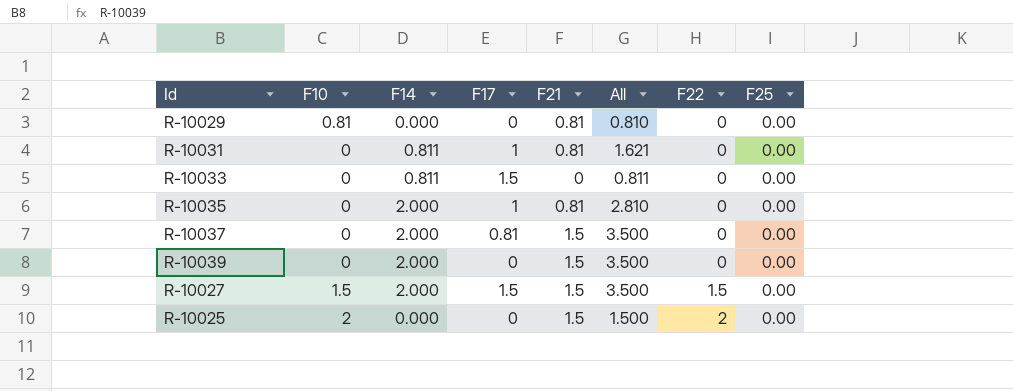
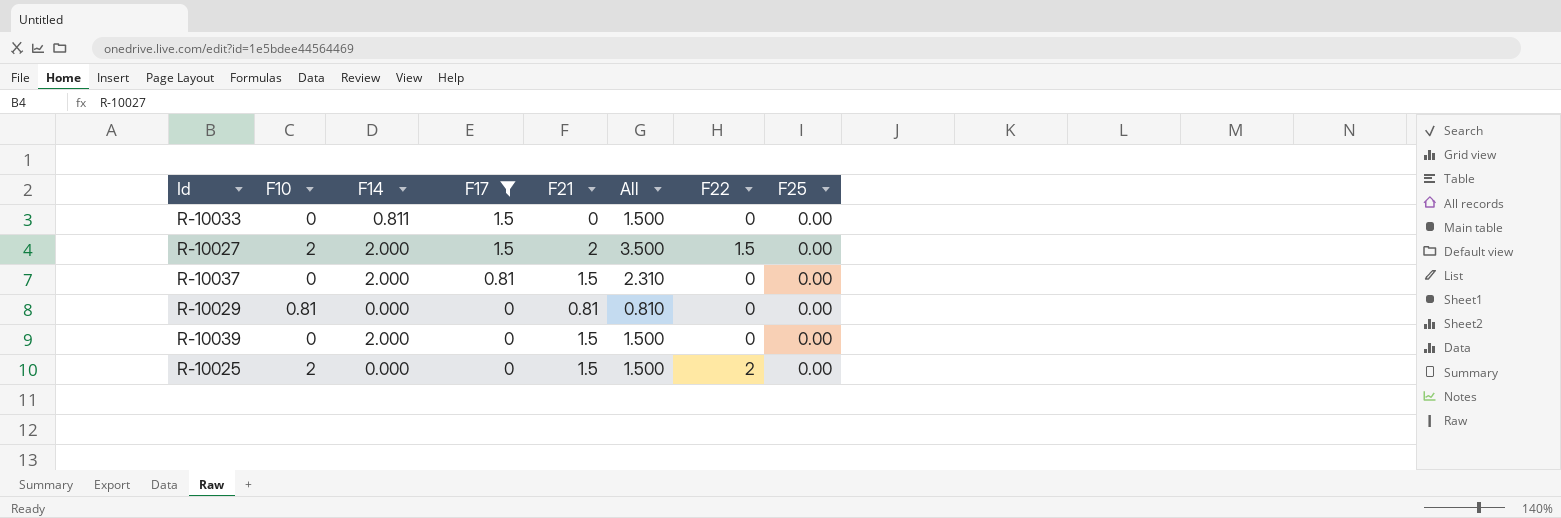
filter: none -> F17 != 1
row order: F22 ascending -> F17 descending
column All | formula: [F14] + [F21] -> [F17] + [F21]
R-10027 | F10: 1.5 -> 2
R-10027 | F21: 1.5 -> 2

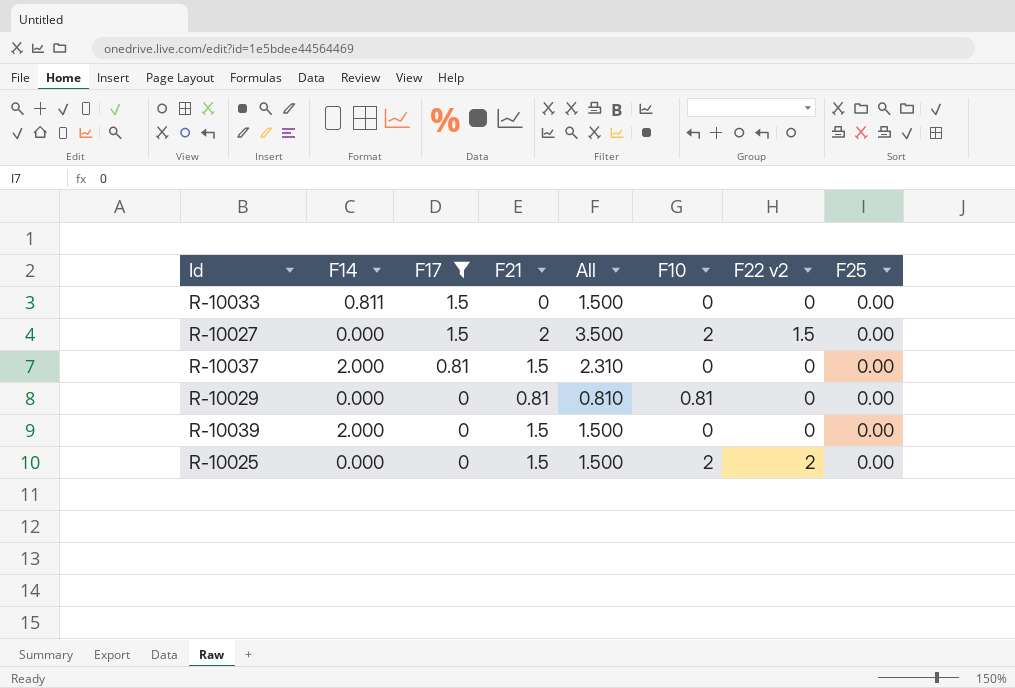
column F10 | position: 2 -> 6
column name: F22 -> F22 v2
R-10027 | F14: 2.000 -> 0.000

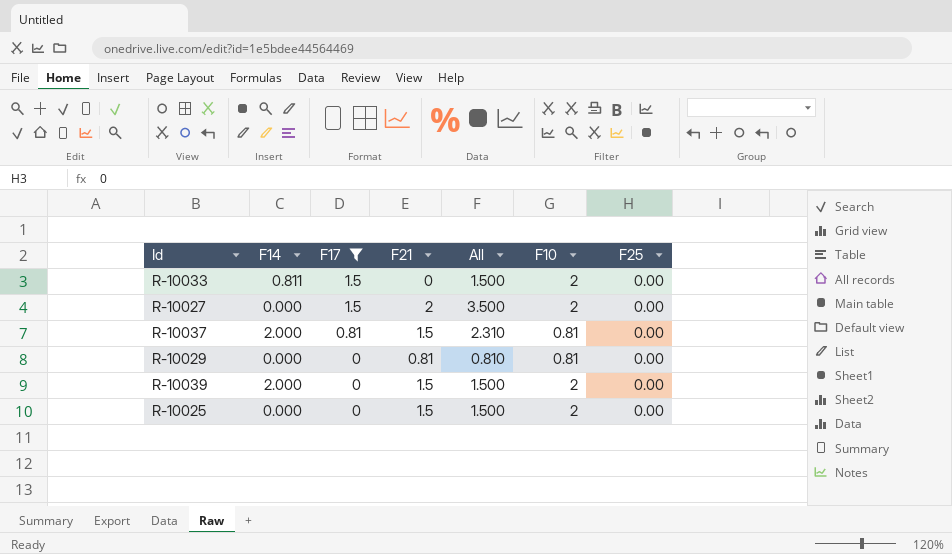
column F22 v2 | position: 7 -> none
R-10033 | F10: 0 -> 2
R-10037 | F10: 0 -> 0.81
R-10039 | F10: 0 -> 2

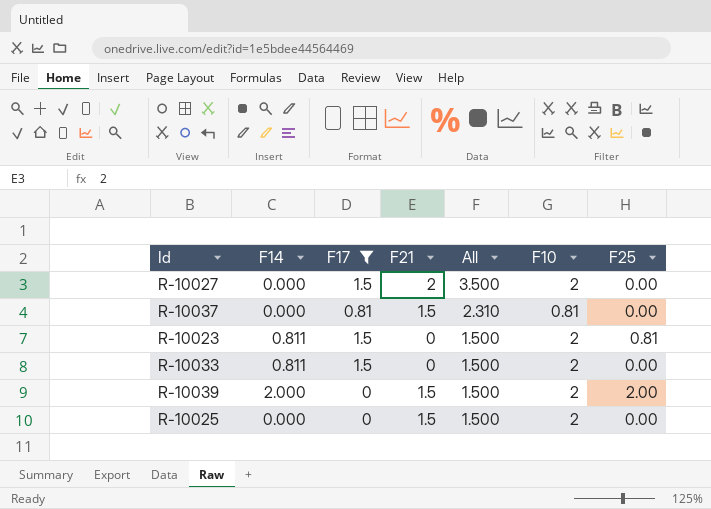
row order: F17 descending -> All descending
row R-10029: 0.000 | 0 | 0.81 | 0.810 | 0.81 | 0.00 -> none
R-10037 | F14: 2.000 -> 0.000
row R-10023: none -> 0.811 | 1.5 | 0 | 1.500 | 2 | 0.81
R-10039 | F25: 0.00 -> 2.00

